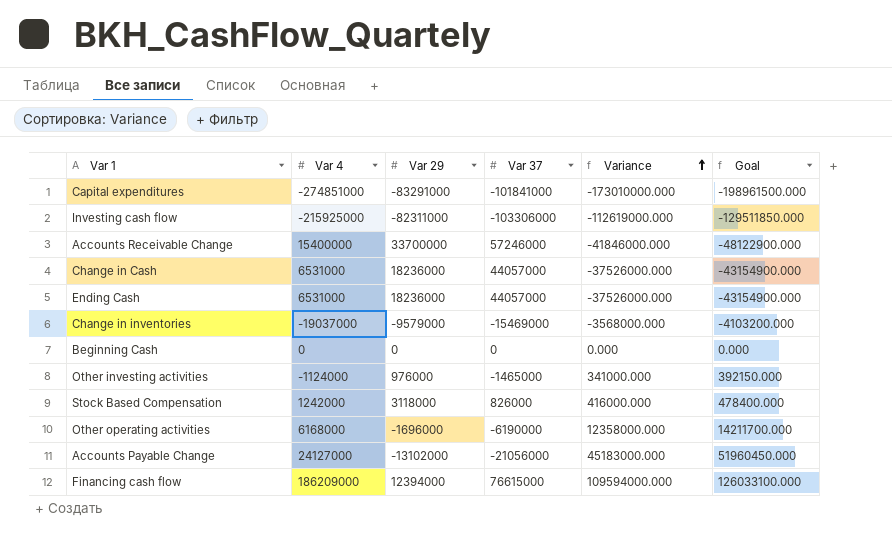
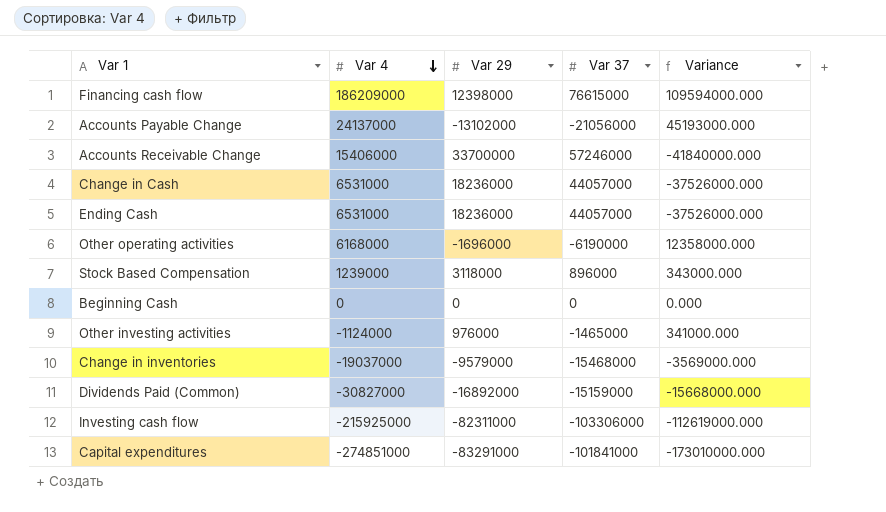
row order: Variance ascending -> Var 4 descending
column Goal | formula: [Variance] * 1.15 -> none
Financing cash flow | Var 29: 12394000 -> 12398000
Accounts Payable Change | Var 4: 24127000 -> 24137000
Accounts Payable Change | Variance: 45183000.000 -> 45193000.000
Accounts Receivable Change | Var 4: 15400000 -> 15406000
Accounts Receivable Change | Variance: -41846000.000 -> -41840000.000
Stock Based Compensation | Var 4: 1242000 -> 1239000
Stock Based Compensation | Var 37: 826000 -> 896000
Stock Based Compensation | Variance: 416000.000 -> 343000.000
Change in inventories | Var 37: -15469000 -> -15468000
Change in inventories | Variance: -3568000.000 -> -3569000.000
row Dividends Paid (Common): none -> -30827000 | -16892000 | -15159000 | -15668000.000

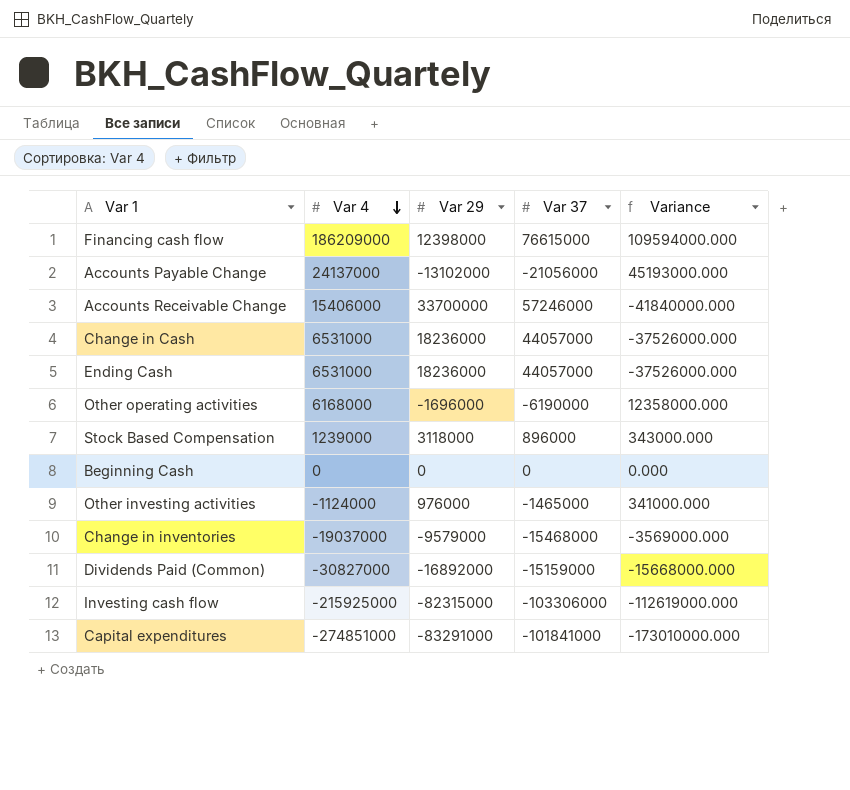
Investing cash flow | Var 29: -82311000 -> -82315000

